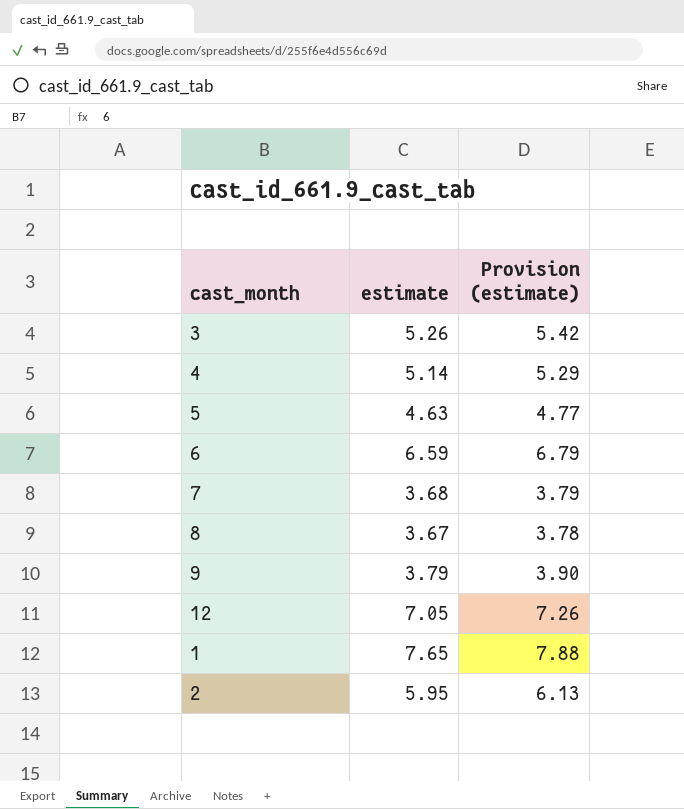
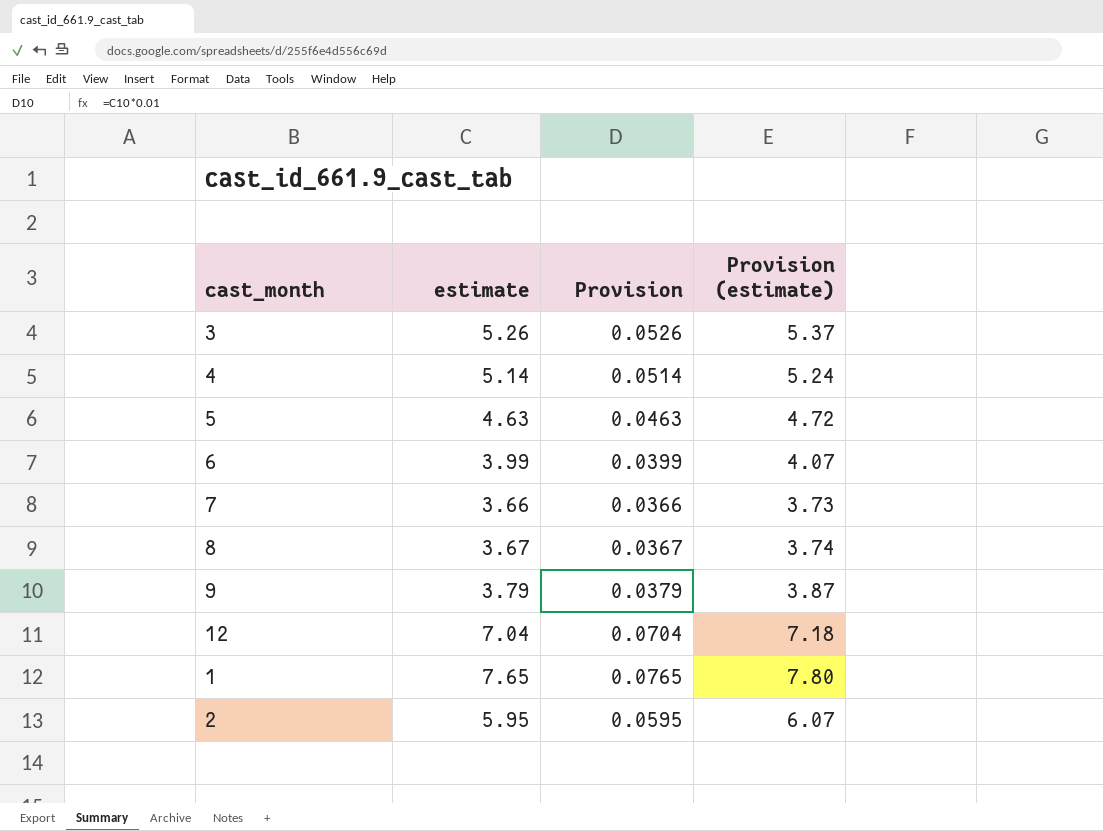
column Provision | formula: none -> [estimate] * 0.01
column Provision (estimate) | formula: [estimate] * 1.03 -> [estimate] * 1.02
6 | estimate: 6.59 -> 3.99
7 | estimate: 3.68 -> 3.66
12 | estimate: 7.05 -> 7.04

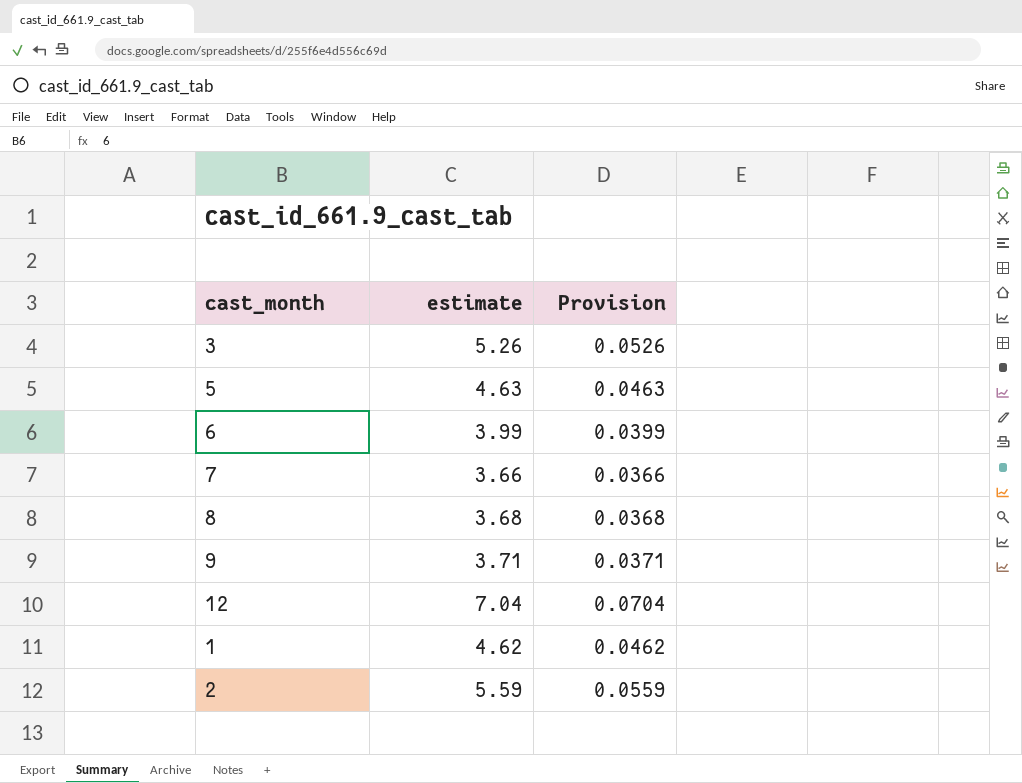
column Provision (estimate) | formula: [estimate] * 1.02 -> none
row 4: 5.14 | 0.0514 | 5.24 -> none
8 | estimate: 3.67 -> 3.68
8 | Provision: 0.0367 -> 0.0368
9 | estimate: 3.79 -> 3.71
9 | Provision: 0.0379 -> 0.0371
1 | estimate: 7.65 -> 4.62
1 | Provision: 0.0765 -> 0.0462
2 | estimate: 5.95 -> 5.59
2 | Provision: 0.0595 -> 0.0559

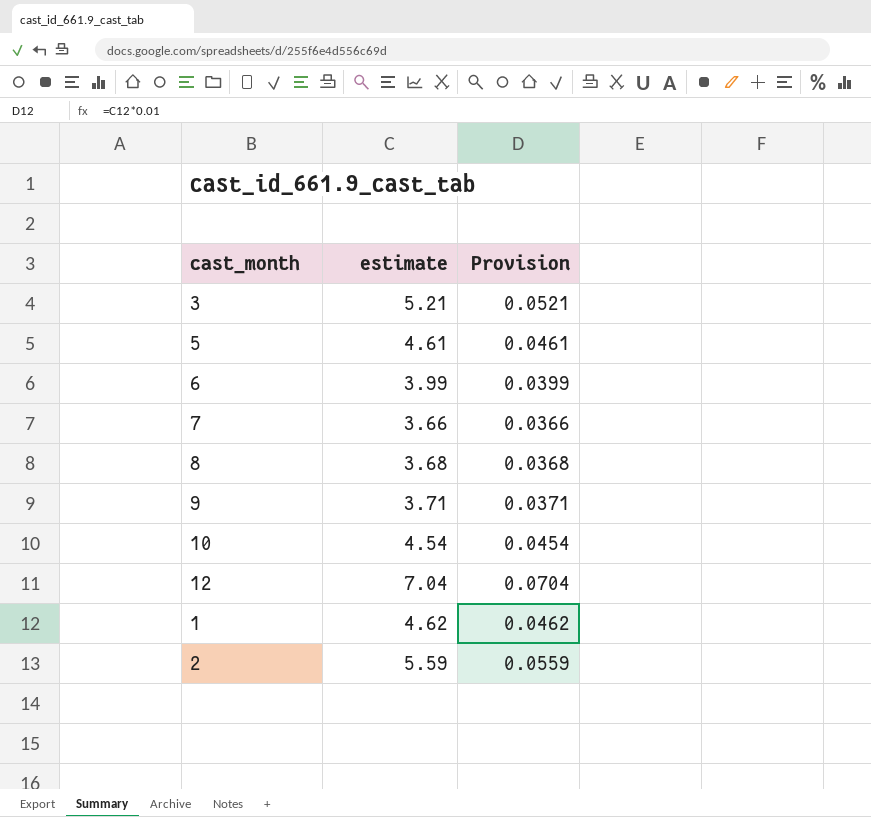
3 | estimate: 5.26 -> 5.21
3 | Provision: 0.0526 -> 0.0521
5 | estimate: 4.63 -> 4.61
5 | Provision: 0.0463 -> 0.0461
row 10: none -> 4.54 | 0.0454

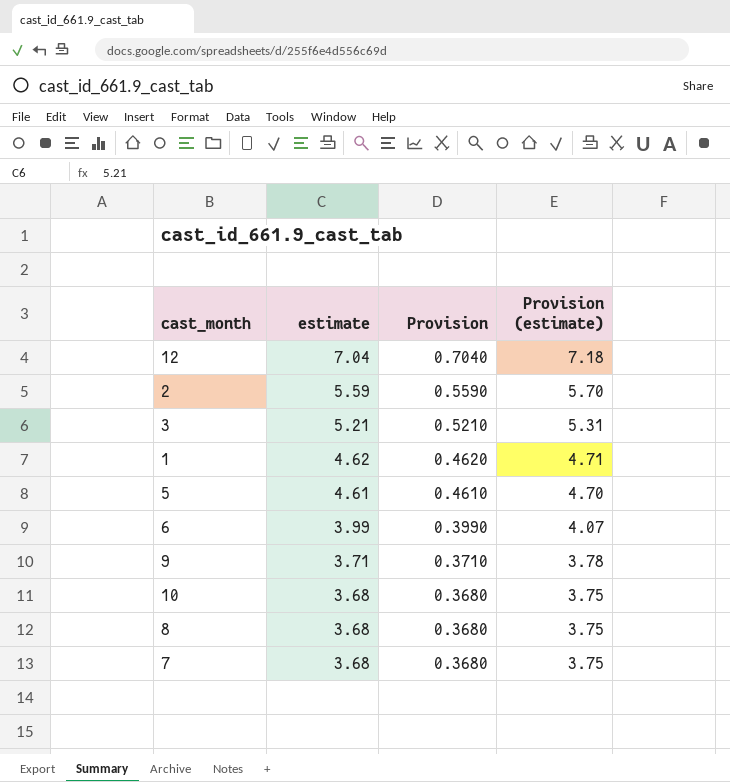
row order: none -> estimate descending
column Provision | formula: [estimate] * 0.01 -> [estimate] * 0.1
column Provision (estimate) | formula: none -> [estimate] * 1.02
10 | estimate: 4.54 -> 3.68
7 | estimate: 3.66 -> 3.68

